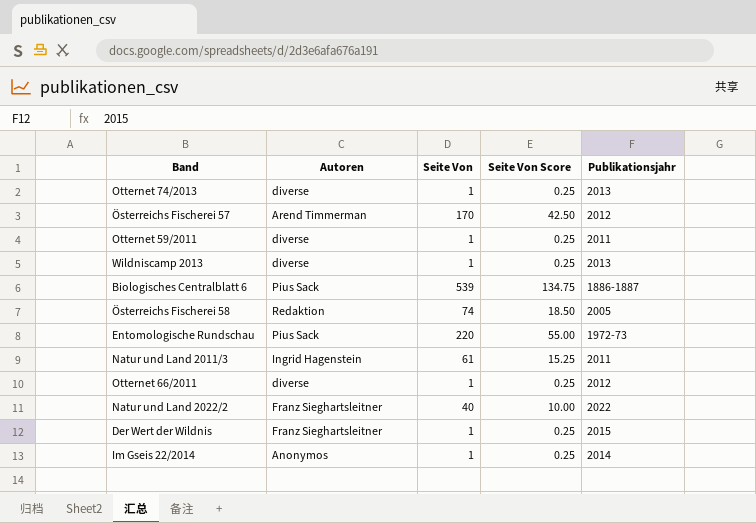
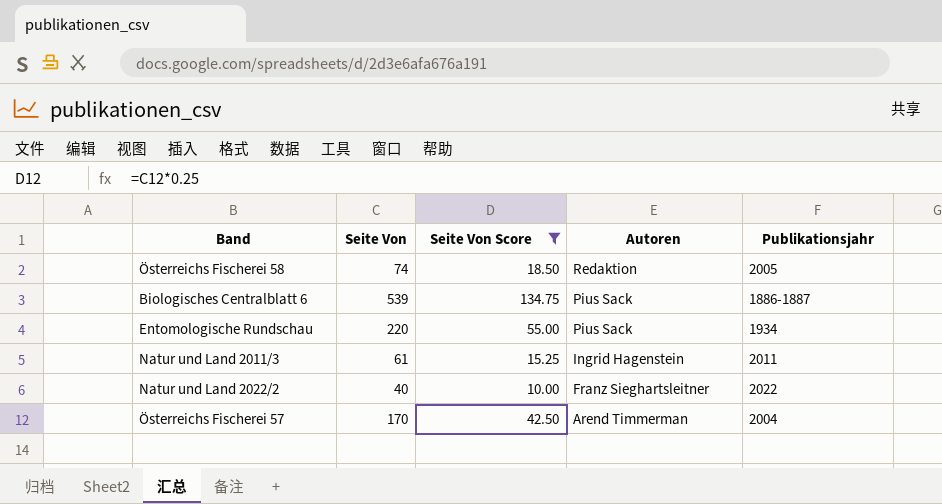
filter: none -> Seite Von Score != 0.25
row order: none -> Autoren descending
column Autoren | position: 2 -> 4
Entomologische Rundschau | Publikationsjahr: 1972-73 -> 1934
Österreichs Fischerei 57 | Publikationsjahr: 2012 -> 2004

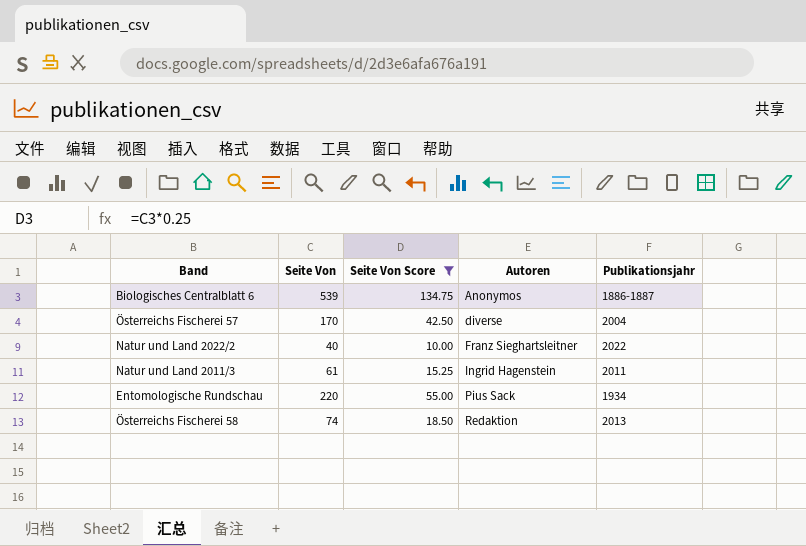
row order: Autoren descending -> Autoren ascending
Biologisches Centralblatt 6 | Autoren: Pius Sack -> Anonymos
Österreichs Fischerei 57 | Autoren: Arend Timmerman -> diverse
Österreichs Fischerei 58 | Publikationsjahr: 2005 -> 2013

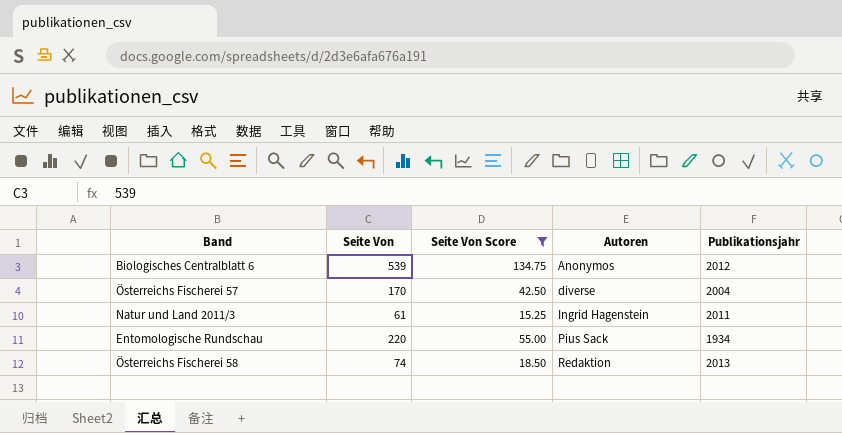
row Natur und Land 2022/2: 40 | 10.00 | Franz Sieghartsleitner | 2022 -> none
Biologisches Centralblatt 6 | Publikationsjahr: 1886-1887 -> 2012

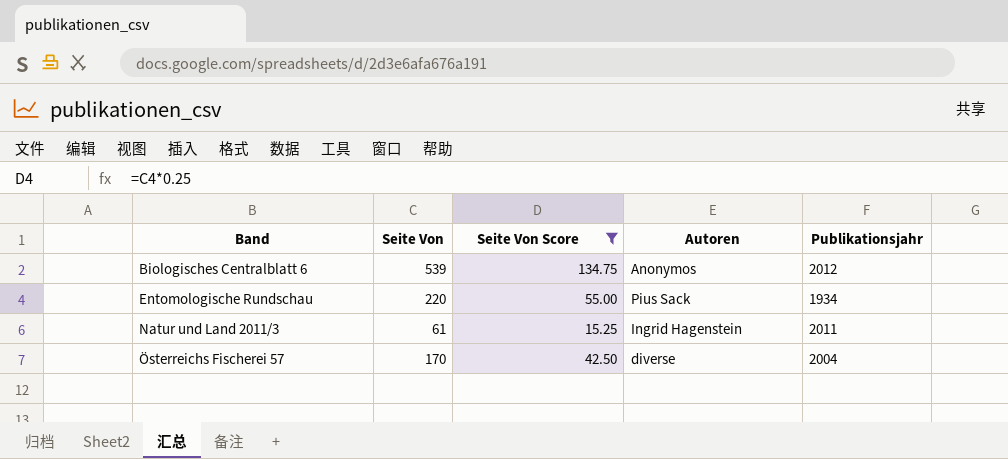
row order: Autoren ascending -> Band ascending
row Österreichs Fischerei 58: 74 | 18.50 | Redaktion | 2013 -> none

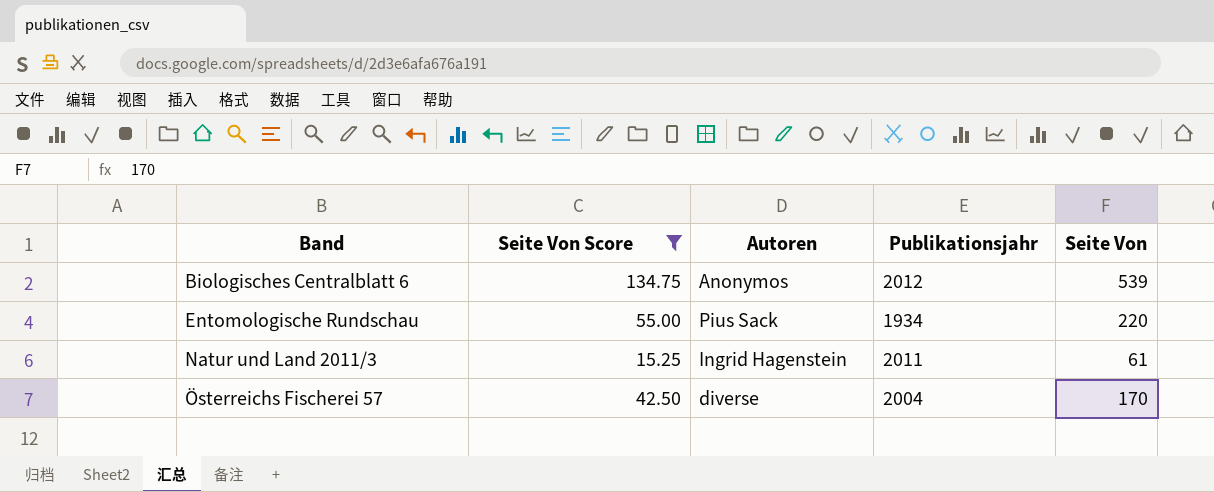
column Seite Von | position: 2 -> 5

